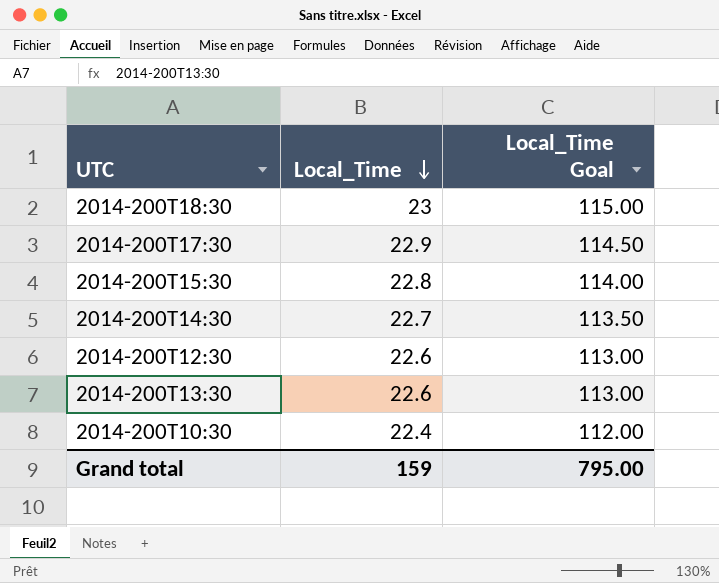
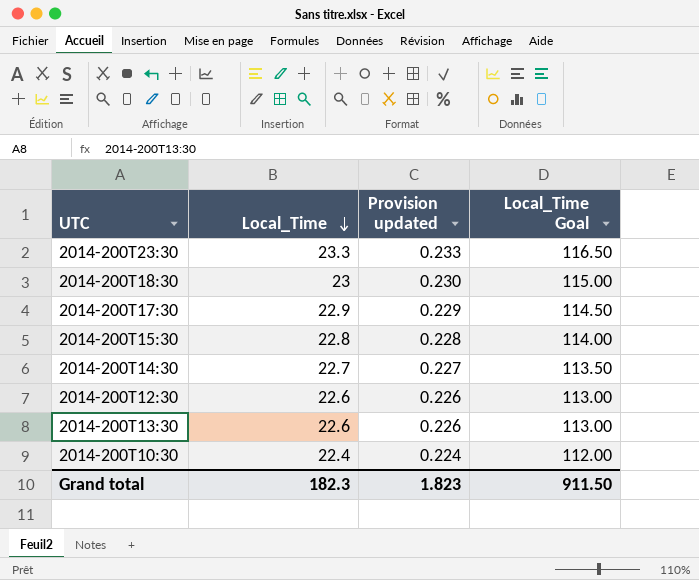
column Provision updated | formula: none -> [Local_Time] * 0.01
row 2014-200T23:30: none -> 23.3 | 0.233 | 116.50
Grand total | Local_Time: 159 -> 182.3
Grand total | Local_Time Goal: 795.00 -> 911.50

